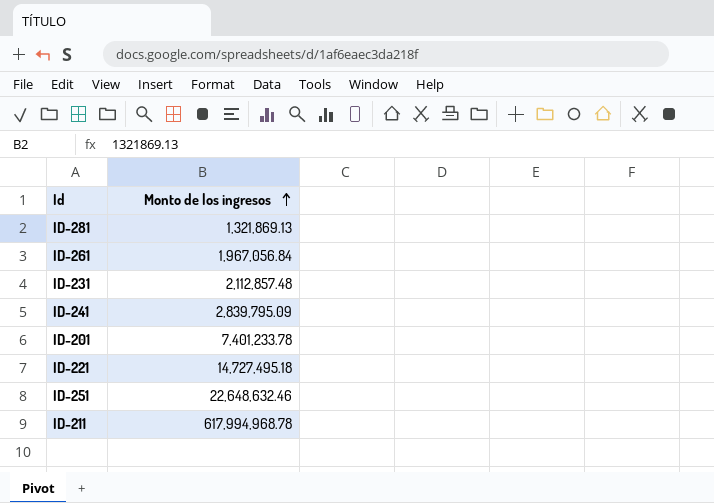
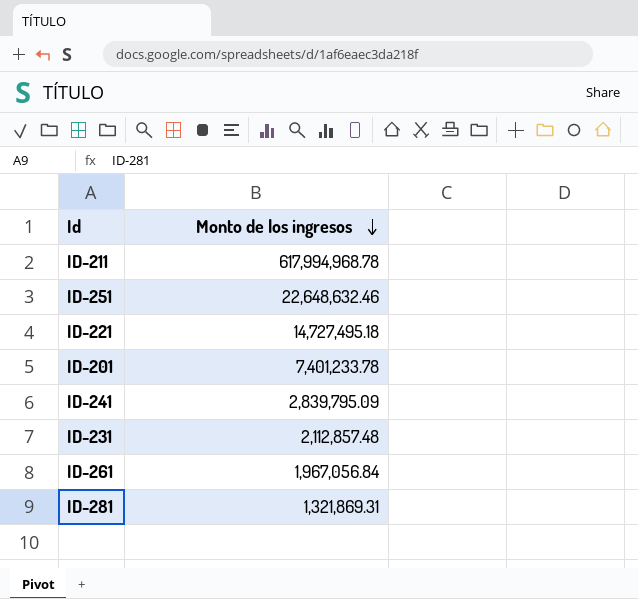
row order: Monto de los ingresos ascending -> Monto de los ingresos descending
ID-281 | Monto de los ingresos: 1,321,869.13 -> 1,321,869.31

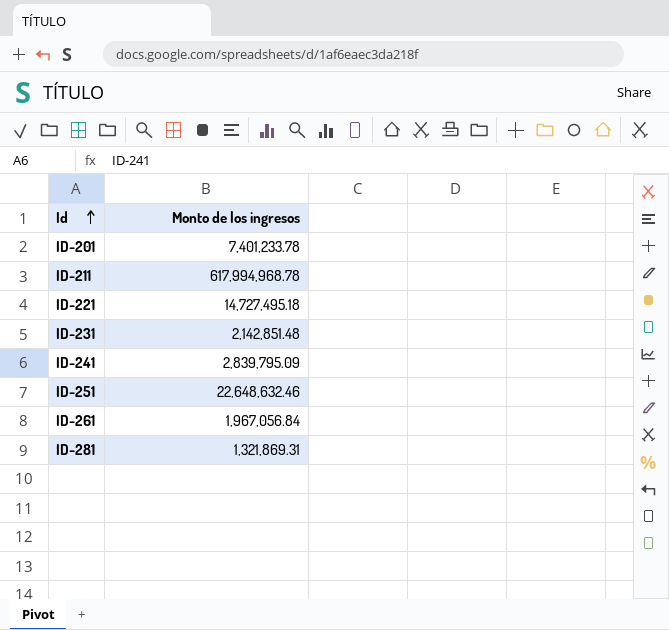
row order: Monto de los ingresos descending -> Id ascending
ID-231 | Monto de los ingresos: 2,112,857.48 -> 2,142,851.48

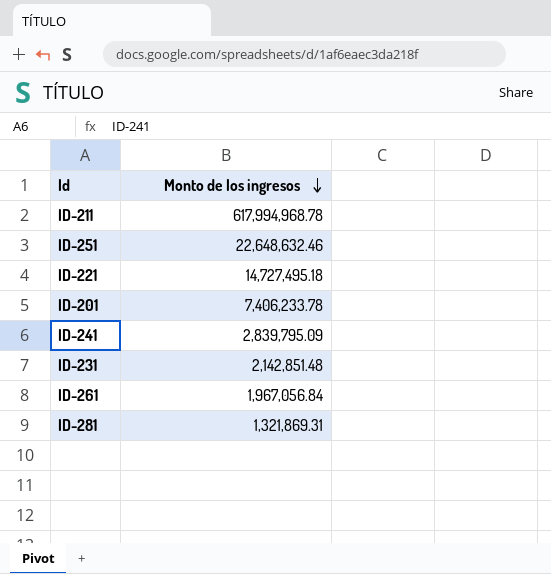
row order: Id ascending -> Monto de los ingresos descending
ID-201 | Monto de los ingresos: 7,401,233.78 -> 7,406,233.78

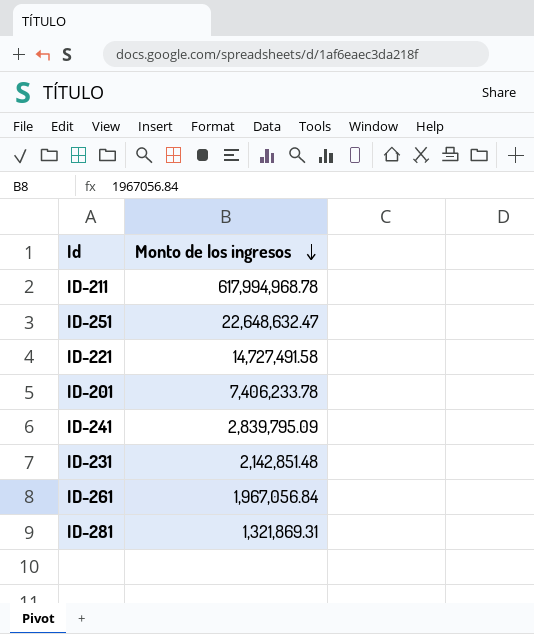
ID-251 | Monto de los ingresos: 22,648,632.46 -> 22,648,632.47
ID-221 | Monto de los ingresos: 14,727,495.18 -> 14,727,491.58

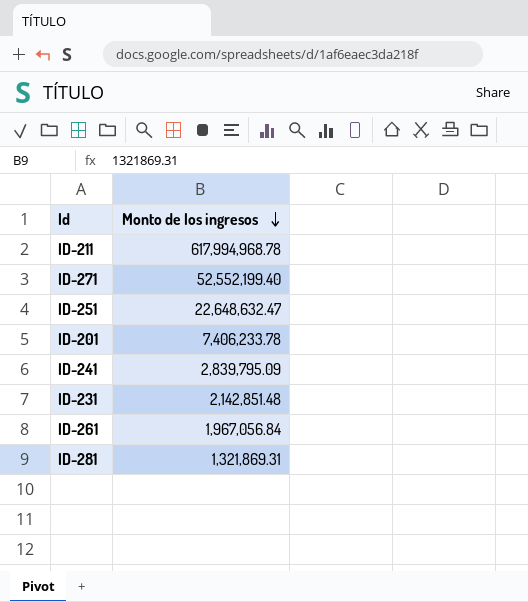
row ID-221: 14,727,491.58 -> none
row ID-271: none -> 52,552,199.40

